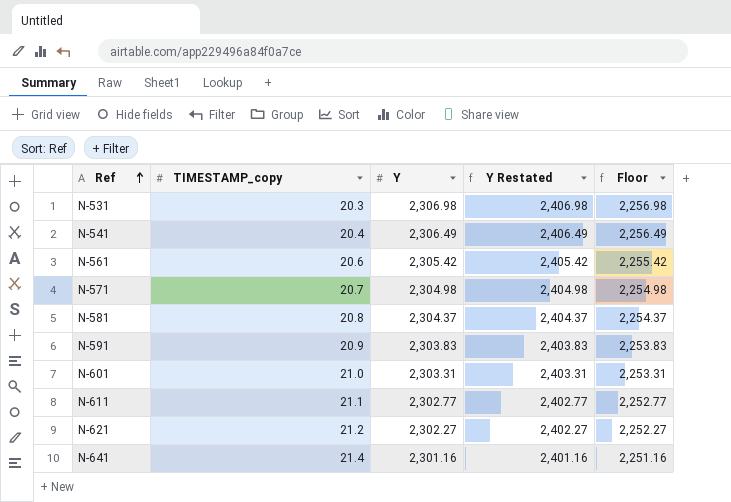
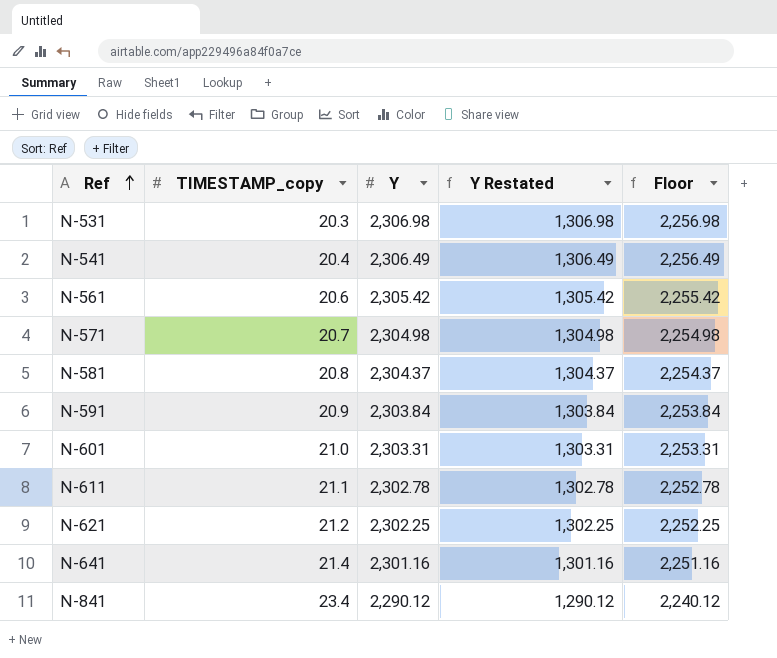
column Y Restated | formula: [Y] + 100 -> [Y] - 1000
N-591 | Y: 2,303.83 -> 2,303.84
N-591 | Floor: 2,253.83 -> 2,253.84
N-611 | Y: 2,302.77 -> 2,302.78
N-611 | Floor: 2,252.77 -> 2,252.78
N-621 | Y: 2,302.27 -> 2,302.25
N-621 | Floor: 2,252.27 -> 2,252.25
row N-841: none -> 23.4 | 2,290.12 | 1,290.12 | 2,240.12

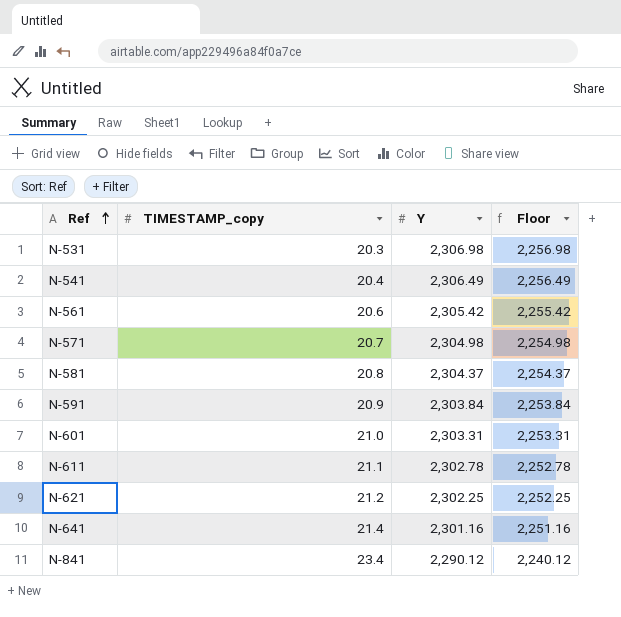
column Y Restated | formula: [Y] - 1000 -> none

